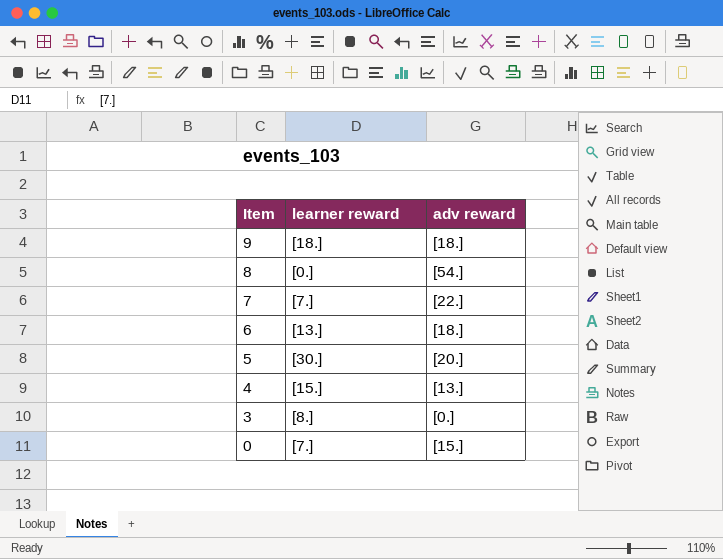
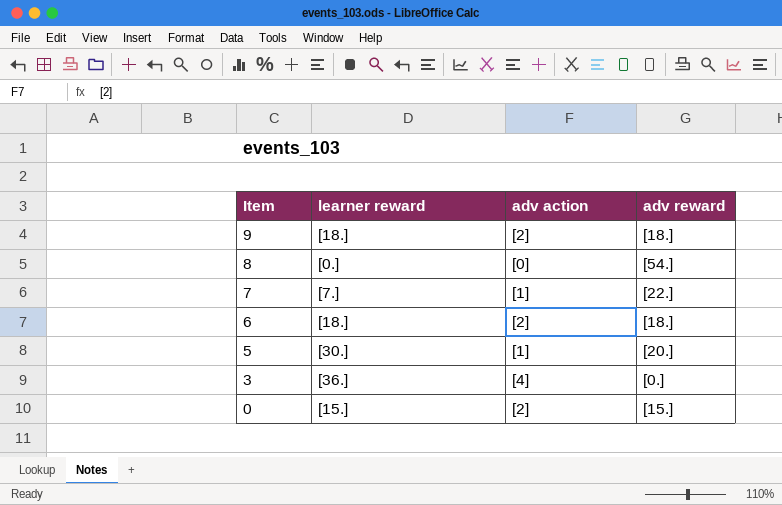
column adv action | position: none -> 3
row 4: [15.] | [13.] -> none
6 | learner reward: [13.] -> [18.]
3 | learner reward: [8.] -> [36.]
0 | learner reward: [7.] -> [15.]

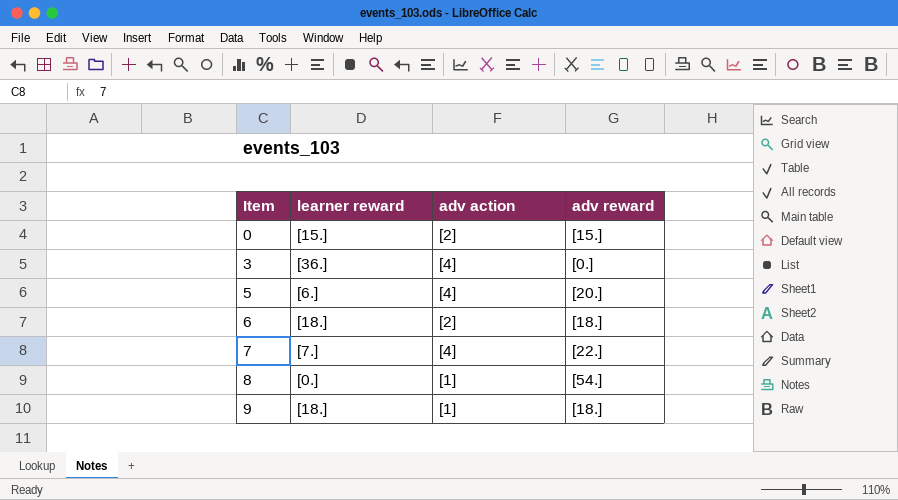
row order: Item descending -> Item ascending
5 | learner reward: [30.] -> [6.]
5 | adv action: [1] -> [4]
7 | adv action: [1] -> [4]
8 | adv action: [0] -> [1]
9 | adv action: [2] -> [1]

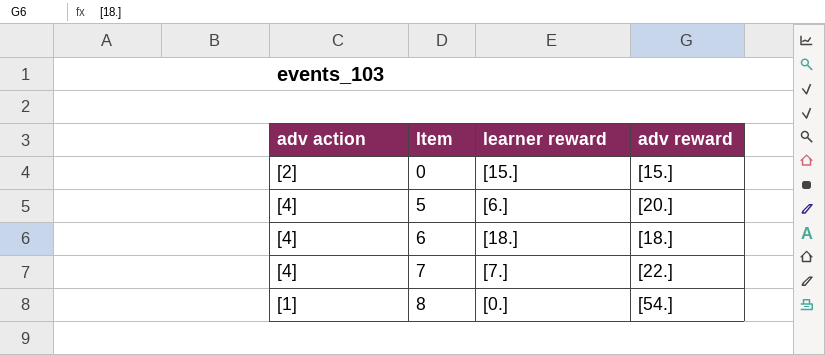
column adv action | position: 3 -> 1
row 3: [36.] | [4] | [0.] -> none
row 9: [18.] | [1] | [18.] -> none
6 | adv action: [2] -> [4]

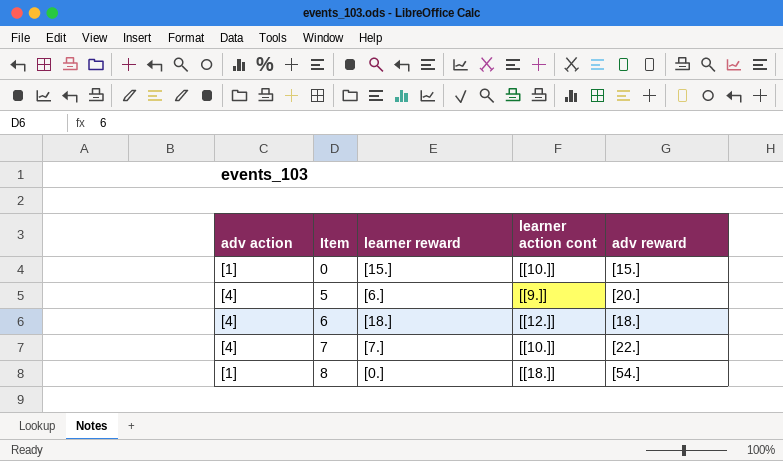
column learner action cont | position: none -> 4
0 | adv action: [2] -> [1]

